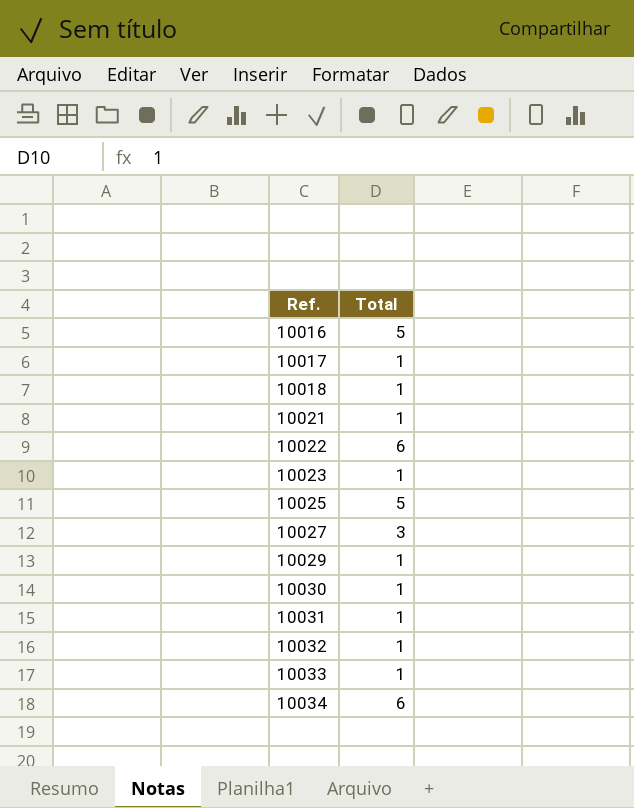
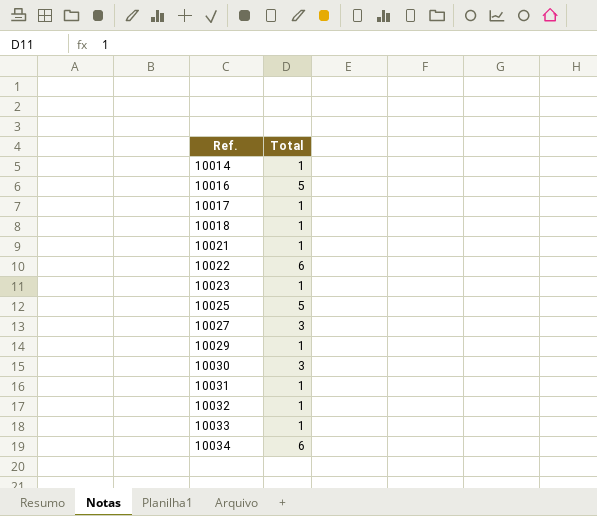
row 10014: none -> 1
10030 | Total: 1 -> 3

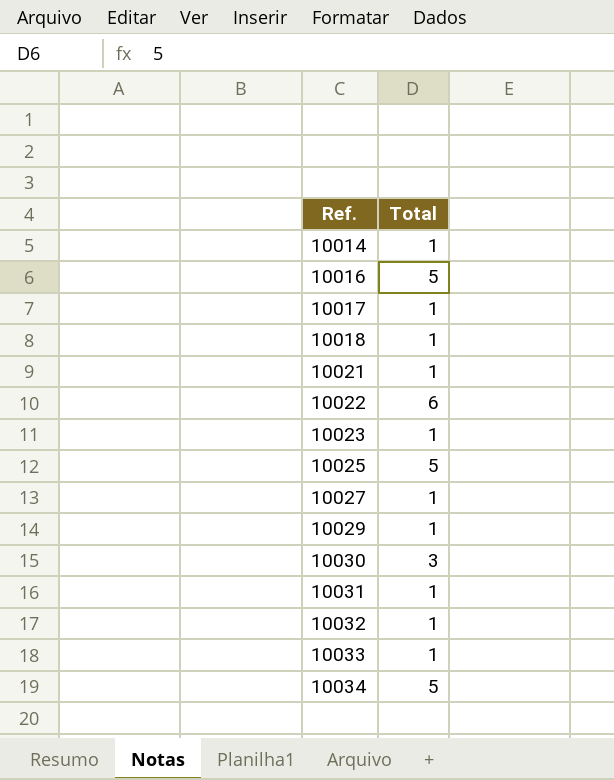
10027 | Total: 3 -> 1
10034 | Total: 6 -> 5

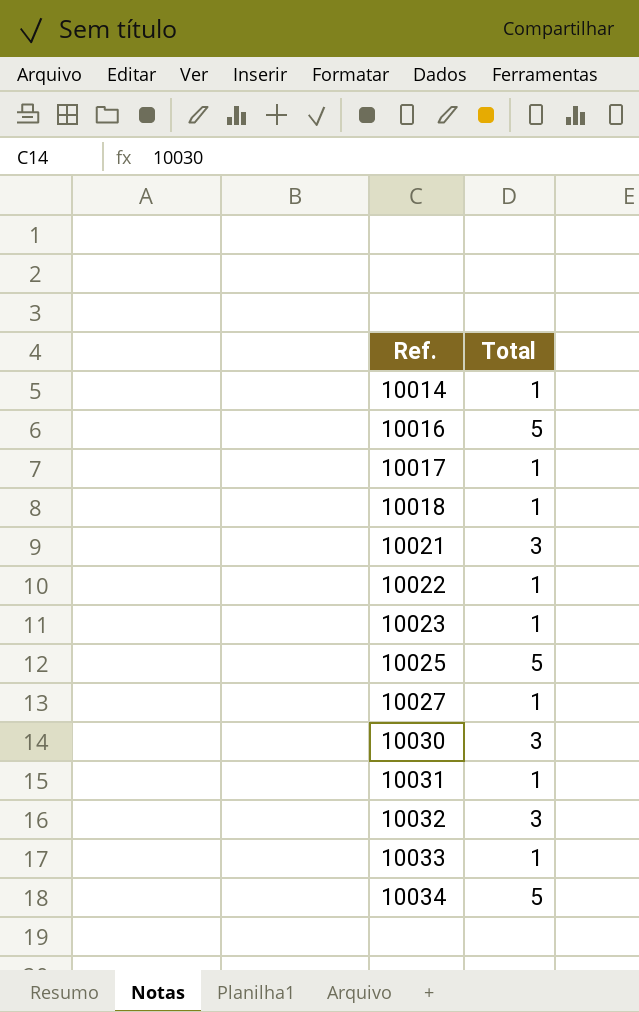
row 10029: 1 -> none
10021 | Total: 1 -> 3
10022 | Total: 6 -> 1
10032 | Total: 1 -> 3

